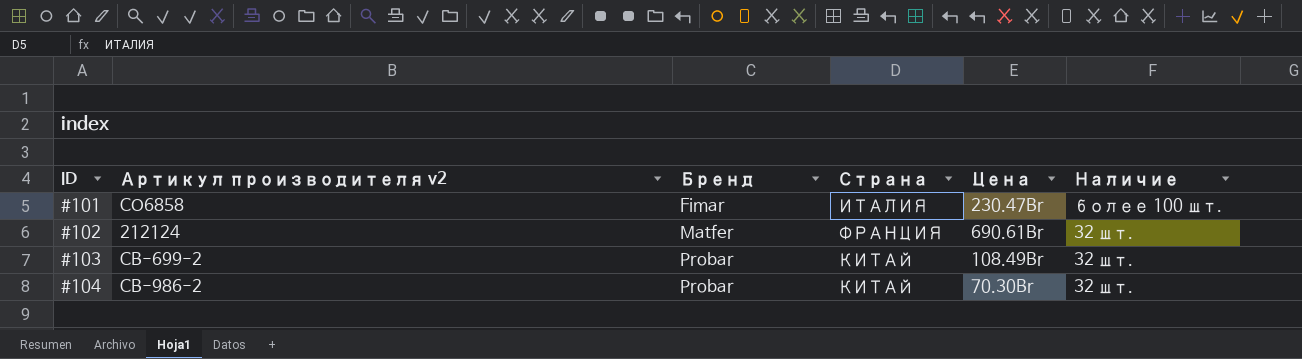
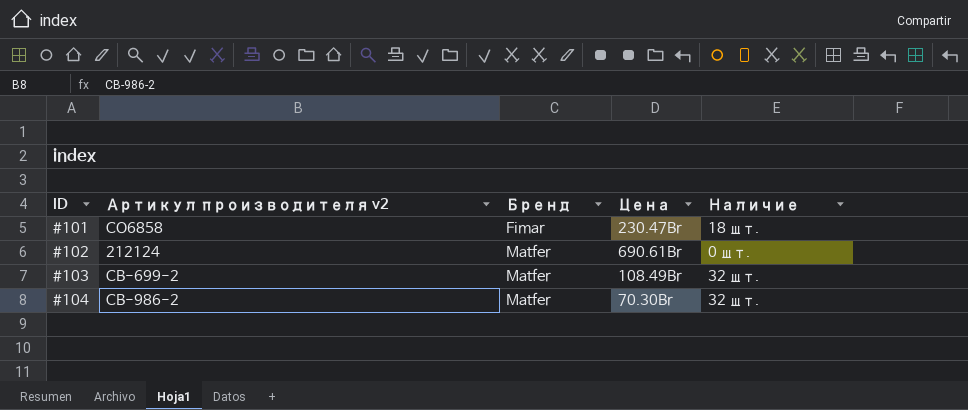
column Страна | position: 4 -> none
#101 | Наличие: более 100 шт. -> 18 шт.
#102 | Наличие: 32 шт. -> 0 шт.
#103 | Бренд: Probar -> Matfer
#104 | Бренд: Probar -> Matfer

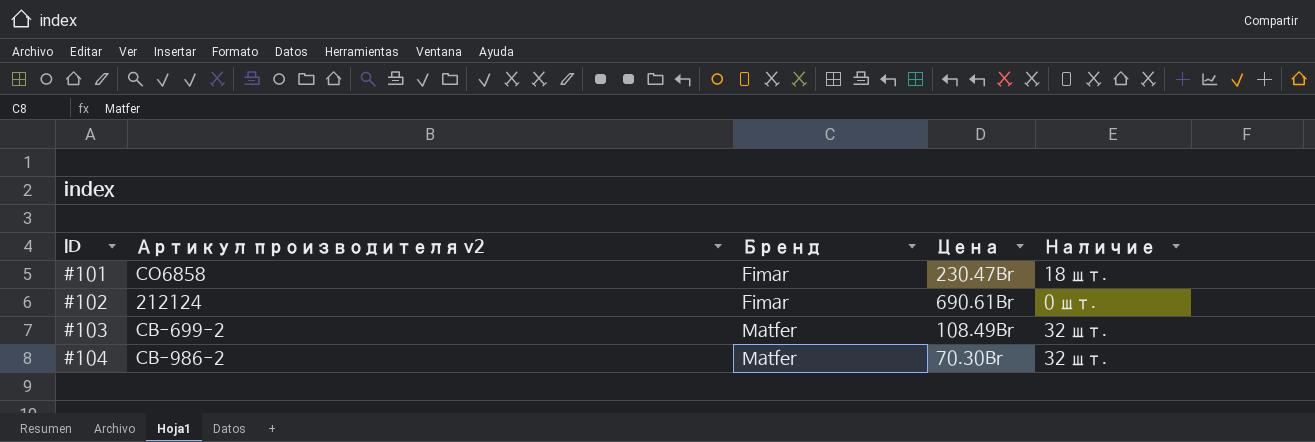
#102 | Бренд: Matfer -> Fimar

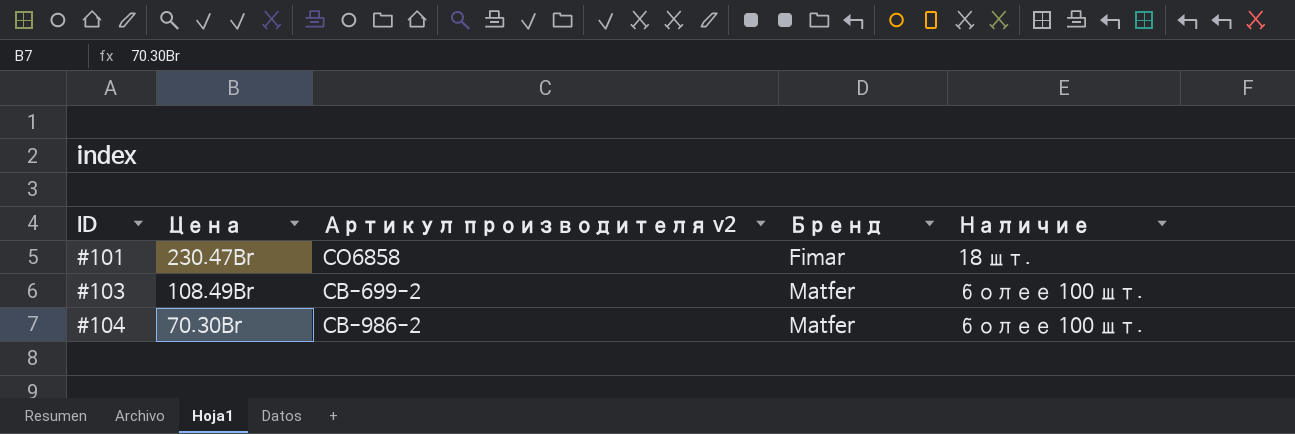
column Цена | position: 4 -> 2
row #102: 212124 | Fimar | 690.61Br | 0 шт. -> none
#103 | Наличие: 32 шт. -> более 100 шт.
#104 | Наличие: 32 шт. -> более 100 шт.

